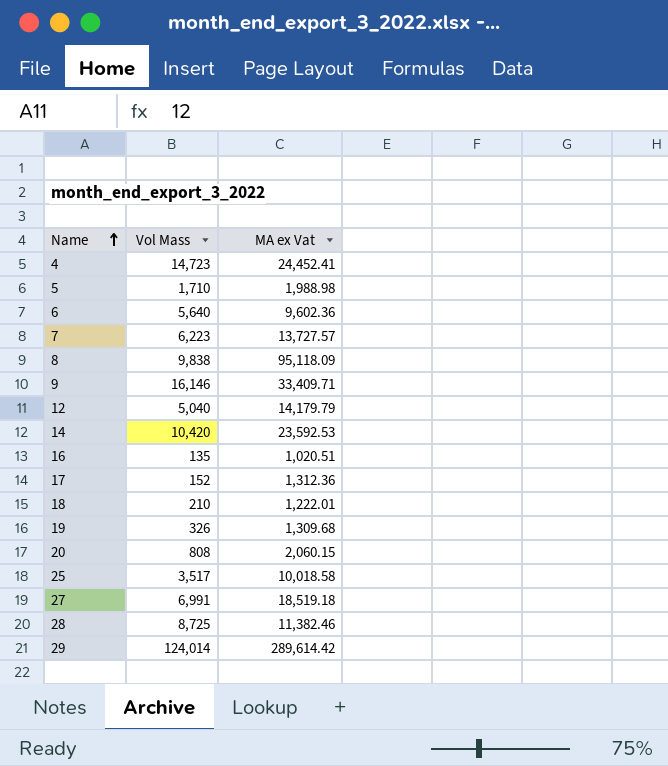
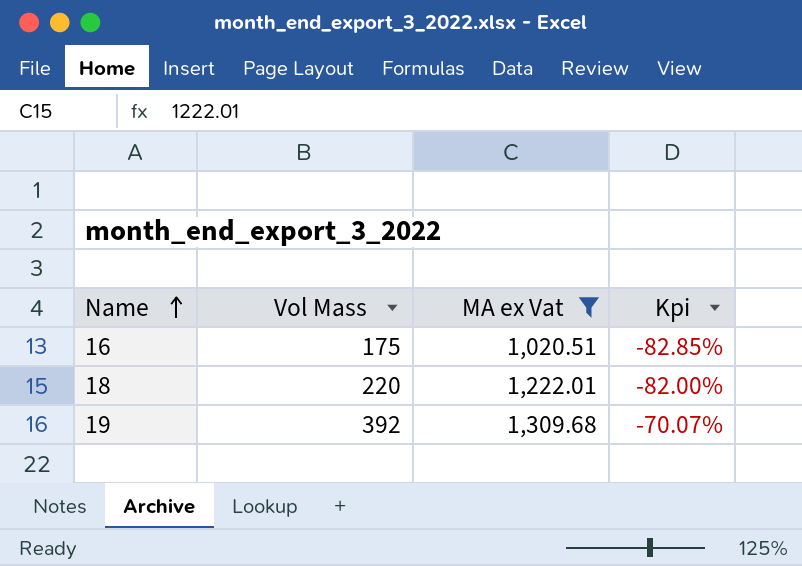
filter: none -> MA ex Vat <= 1,309.68
column Kpi | formula: none -> ([Vol Mass] - [MA ex Vat]) / [MA ex Vat]
16 | Vol Mass: 135 -> 175
18 | Vol Mass: 210 -> 220
19 | Vol Mass: 326 -> 392

